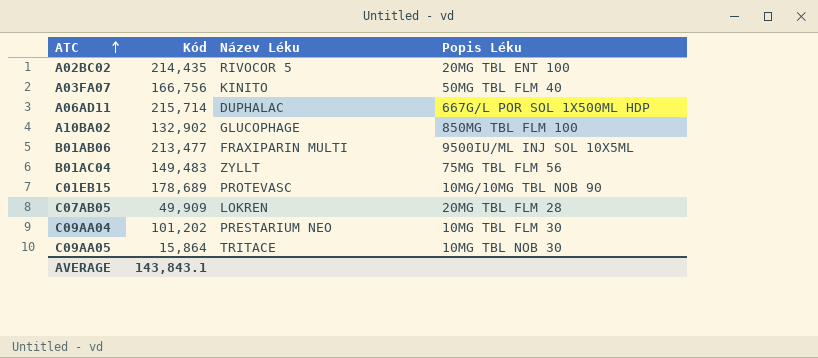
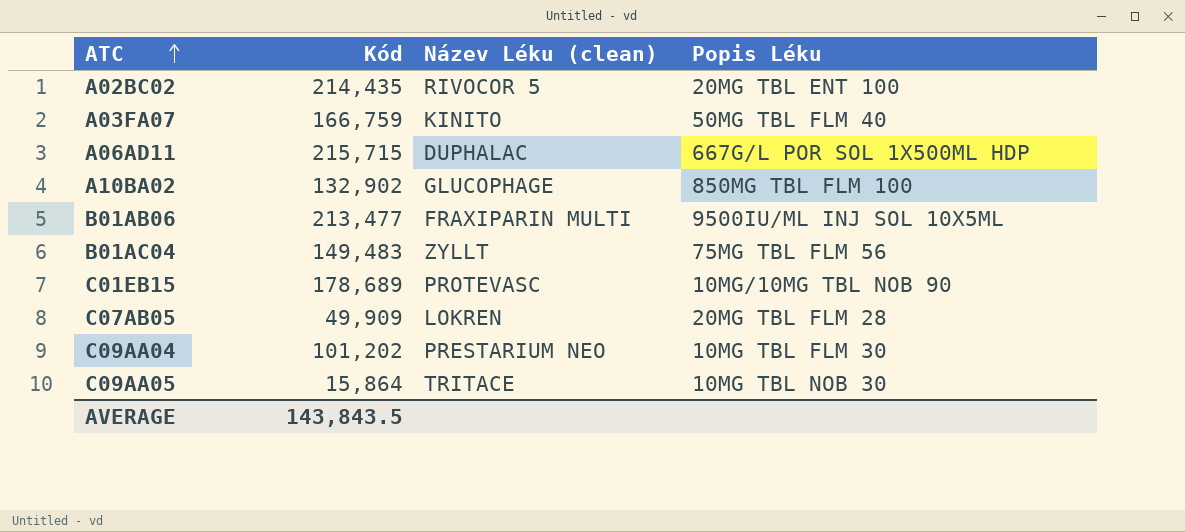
column name: Název Léku -> Název Léku (clean)
A03FA07 | Kód: 166,756 -> 166,759
A06AD11 | Kód: 215,714 -> 215,715
AVERAGE | Kód: 143,843.1 -> 143,843.5

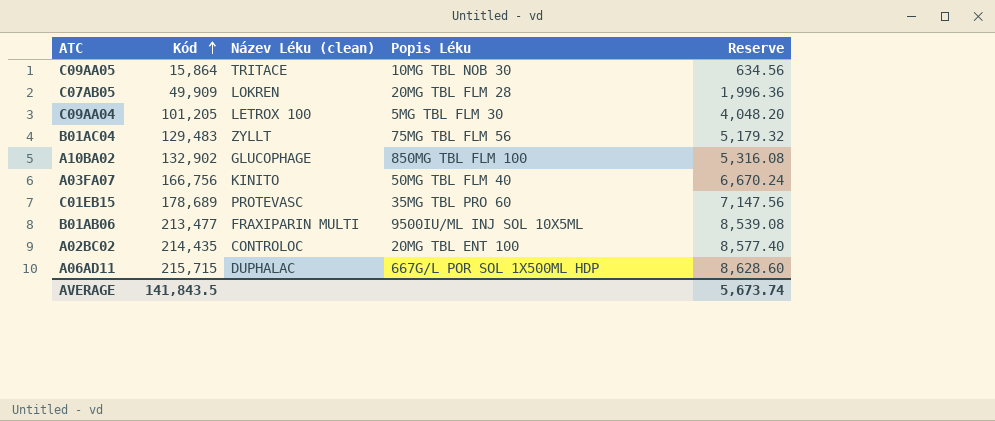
row order: ATC ascending -> Kód ascending
column Reserve | formula: none -> [Kód] * 0.04
C09AA04 | Kód: 101,202 -> 101,205
C09AA04 | Název Léku (clean): PRESTARIUM NEO -> LETROX 100
C09AA04 | Popis Léku: 10MG TBL FLM 30 -> 5MG TBL FLM 30
B01AC04 | Kód: 149,483 -> 129,483
A03FA07 | Kód: 166,759 -> 166,756
C01EB15 | Popis Léku: 10MG/10MG TBL NOB 90 -> 35MG TBL PRO 60
A02BC02 | Název Léku (clean): RIVOCOR 5 -> CONTROLOC
AVERAGE | Kód: 143,843.5 -> 141,843.5

